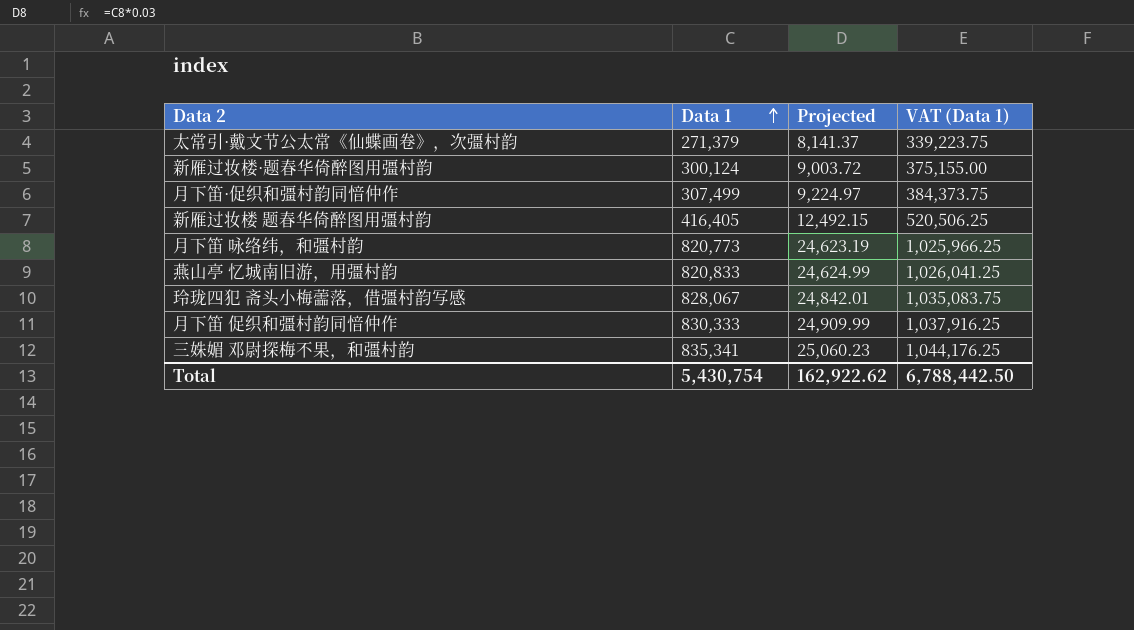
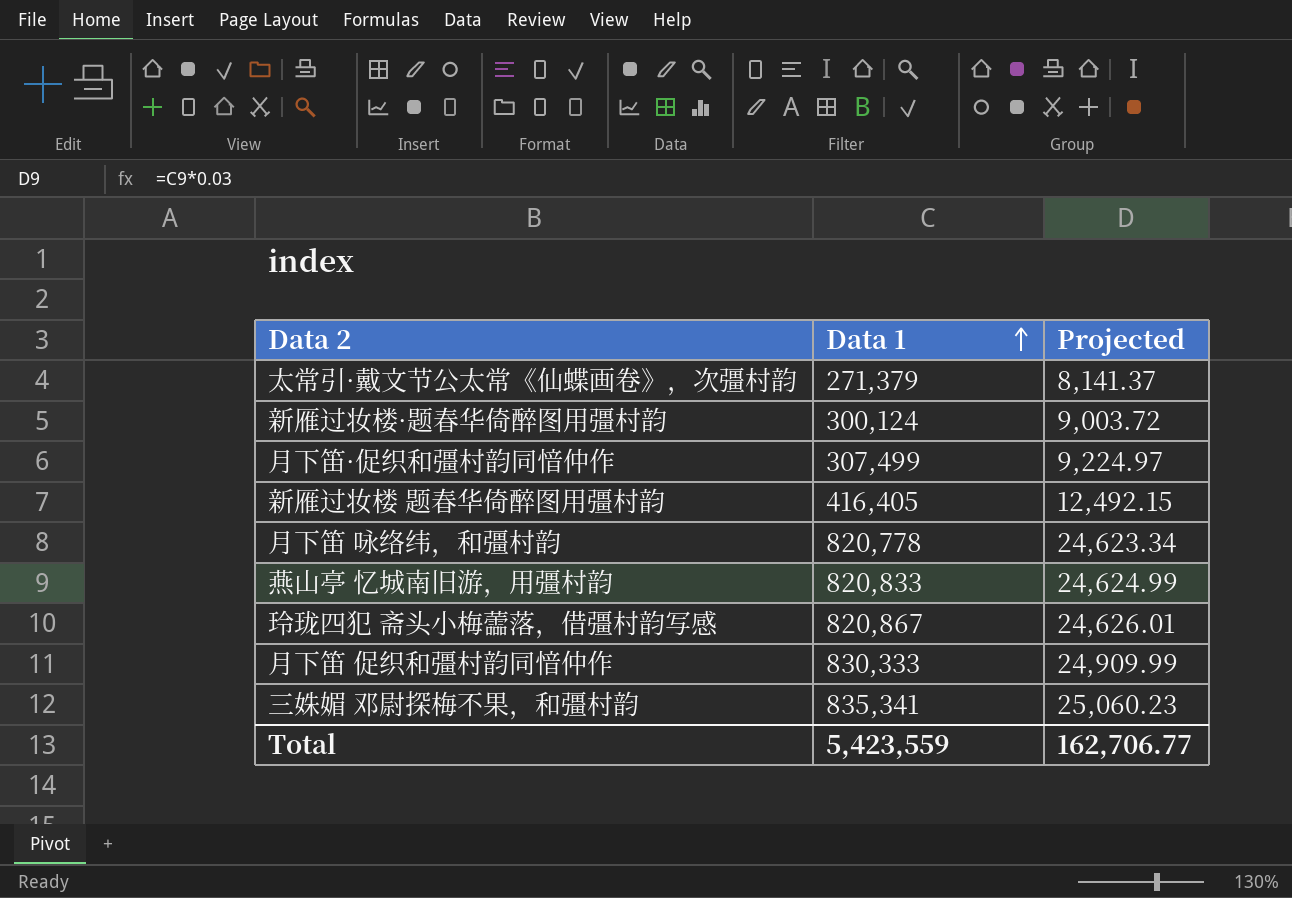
column VAT (Data 1) | formula: [Data 1] * 1.25 -> none
月下笛 咏络纬，和彊村韵 | Data 1: 820,773 -> 820,778
月下笛 咏络纬，和彊村韵 | Projected: 24,623.19 -> 24,623.34
玲珑四犯 斋头小梅蘦落，借彊村韵写感 | Data 1: 828,067 -> 820,867
玲珑四犯 斋头小梅蘦落，借彊村韵写感 | Projected: 24,842.01 -> 24,626.01
Total | Data 1: 5,430,754 -> 5,423,559
Total | Projected: 162,922.62 -> 162,706.77

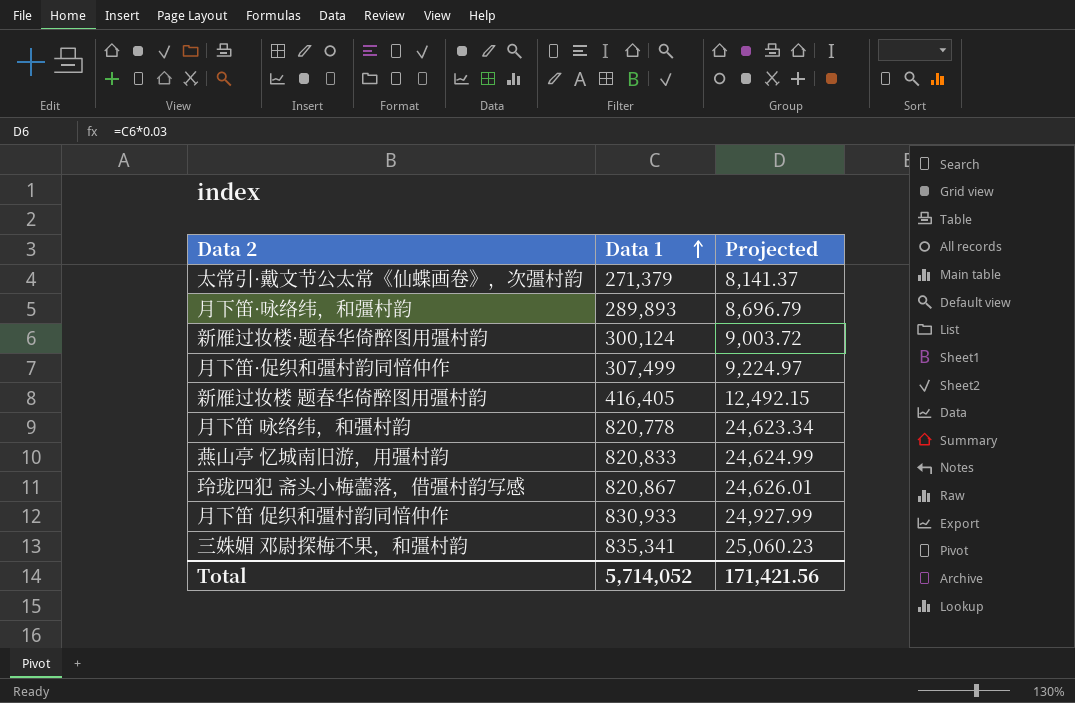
row 月下笛·咏络纬，和彊村韵: none -> 289,893 | 8,696.79
月下笛 促织和彊村韵同愔仲作 | Data 1: 830,333 -> 830,933
月下笛 促织和彊村韵同愔仲作 | Projected: 24,909.99 -> 24,927.99
Total | Data 1: 5,423,559 -> 5,714,052
Total | Projected: 162,706.77 -> 171,421.56

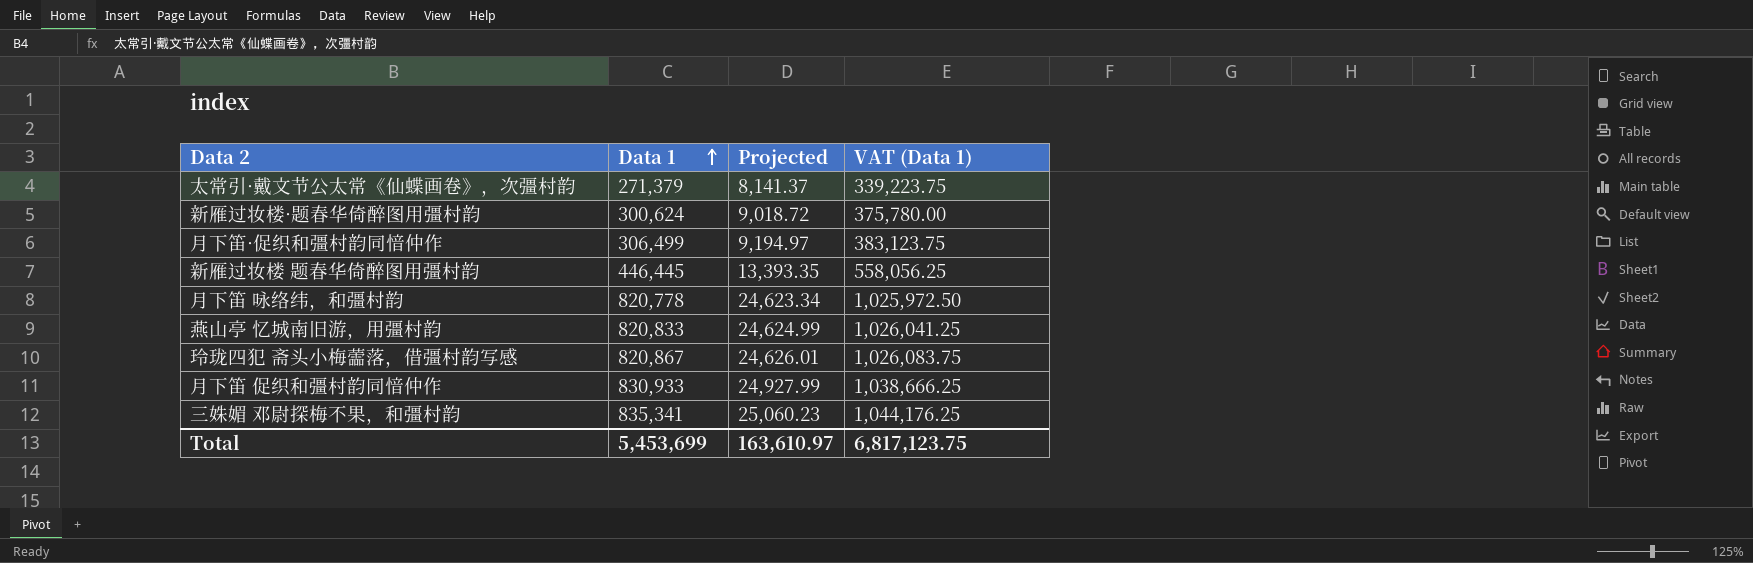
column VAT (Data 1) | formula: none -> [Data 1] * 1.25
row 月下笛·咏络纬，和彊村韵: 289,893 | 8,696.79 -> none
新雁过妆楼·题春华倚醉图用彊村韵 | Data 1: 300,124 -> 300,624
新雁过妆楼·题春华倚醉图用彊村韵 | Projected: 9,003.72 -> 9,018.72
月下笛·促织和彊村韵同愔仲作 | Data 1: 307,499 -> 306,499
月下笛·促织和彊村韵同愔仲作 | Projected: 9,224.97 -> 9,194.97
新雁过妆楼 题春华倚醉图用彊村韵 | Data 1: 416,405 -> 446,445
新雁过妆楼 题春华倚醉图用彊村韵 | Projected: 12,492.15 -> 13,393.35
Total | Data 1: 5,714,052 -> 5,453,699
Total | Projected: 171,421.56 -> 163,610.97

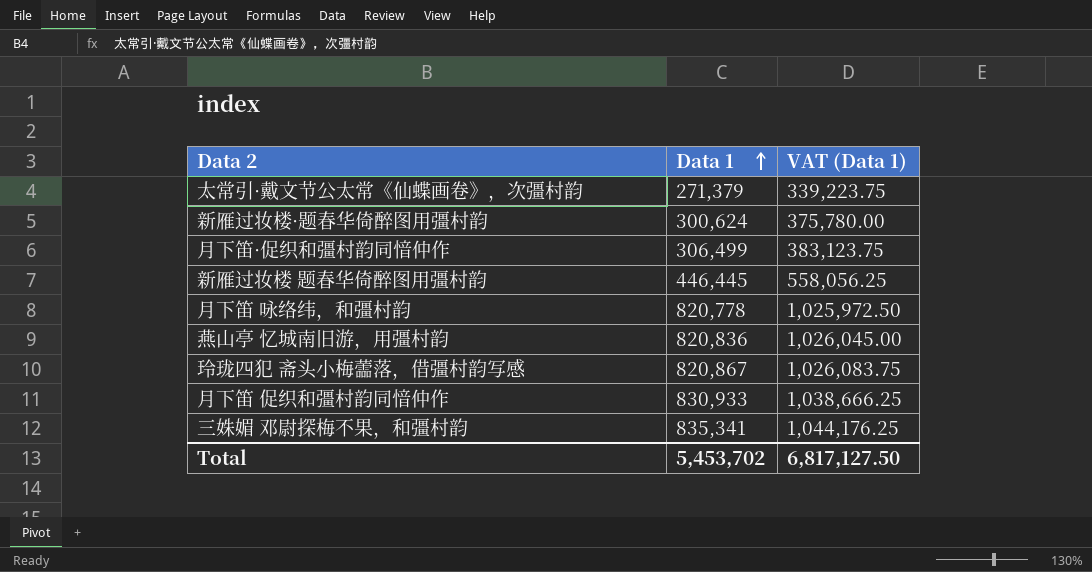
column Projected | formula: [Data 1] * 0.03 -> none
燕山亭 忆城南旧游，用彊村韵 | Data 1: 820,833 -> 820,836
燕山亭 忆城南旧游，用彊村韵 | VAT (Data 1): 1,026,041.25 -> 1,026,045.00
Total | Data 1: 5,453,699 -> 5,453,702
Total | VAT (Data 1): 6,817,123.75 -> 6,817,127.50

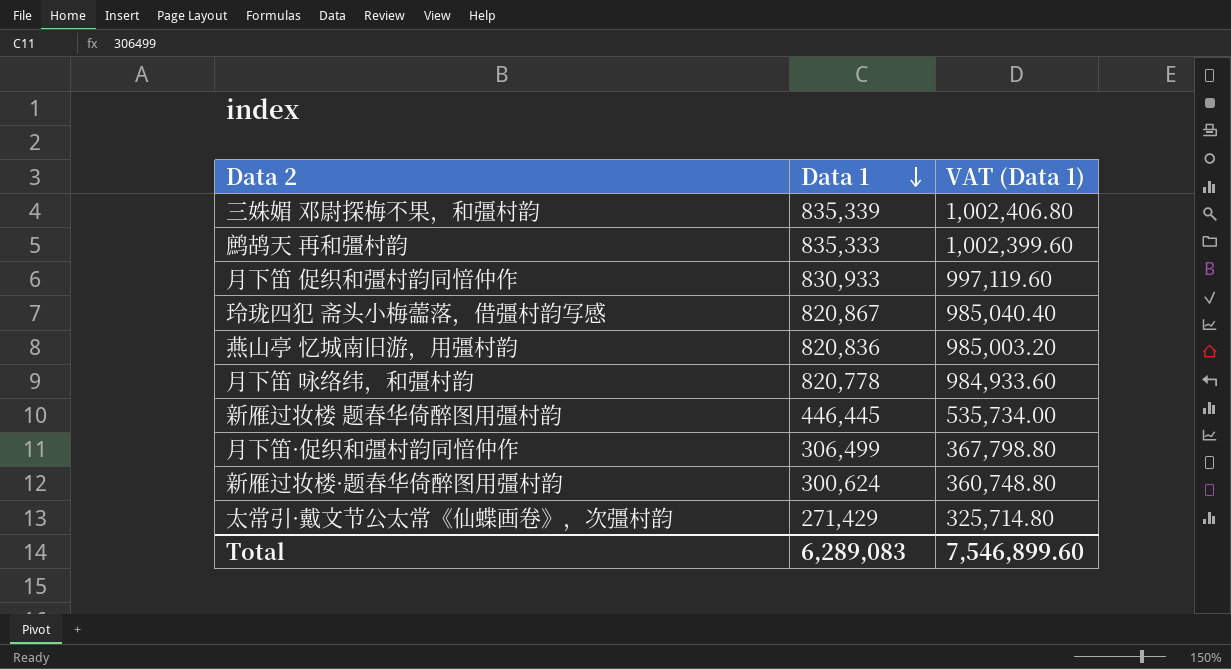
row order: Data 1 ascending -> Data 1 descending
column VAT (Data 1) | formula: [Data 1] * 1.25 -> [Data 1] * 1.2
三姝媚 邓尉探梅不果，和彊村韵 | Data 1: 835,341 -> 835,339
row 鹧鸪天 再和彊村韵: none -> 835,333 | 1,002,399.60
太常引·戴文节公太常《仙蝶画卷》，次彊村韵 | Data 1: 271,379 -> 271,429
Total | Data 1: 5,453,702 -> 6,289,083
Total | VAT (Data 1): 6,817,127.50 -> 7,546,899.60

